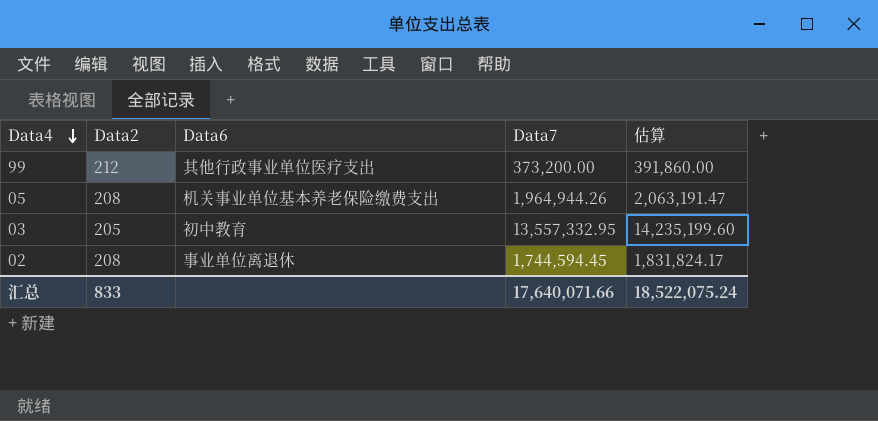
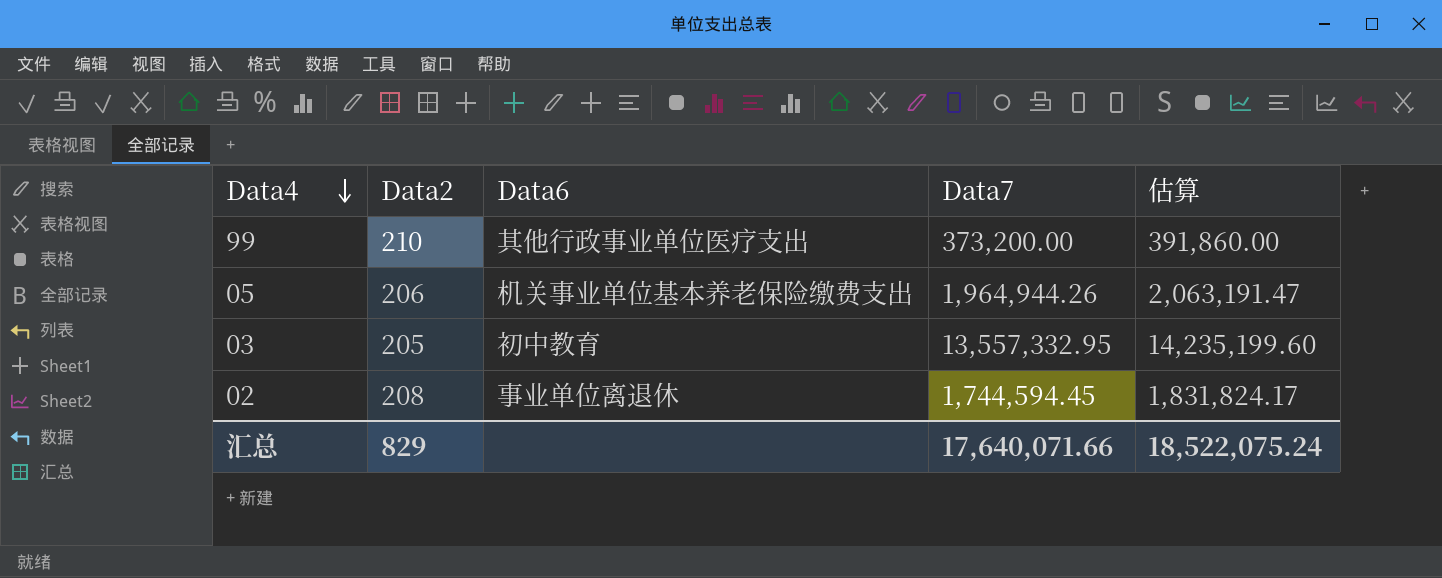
99 | Data2: 212 -> 210
05 | Data2: 208 -> 206
汇总 | Data2: 833 -> 829

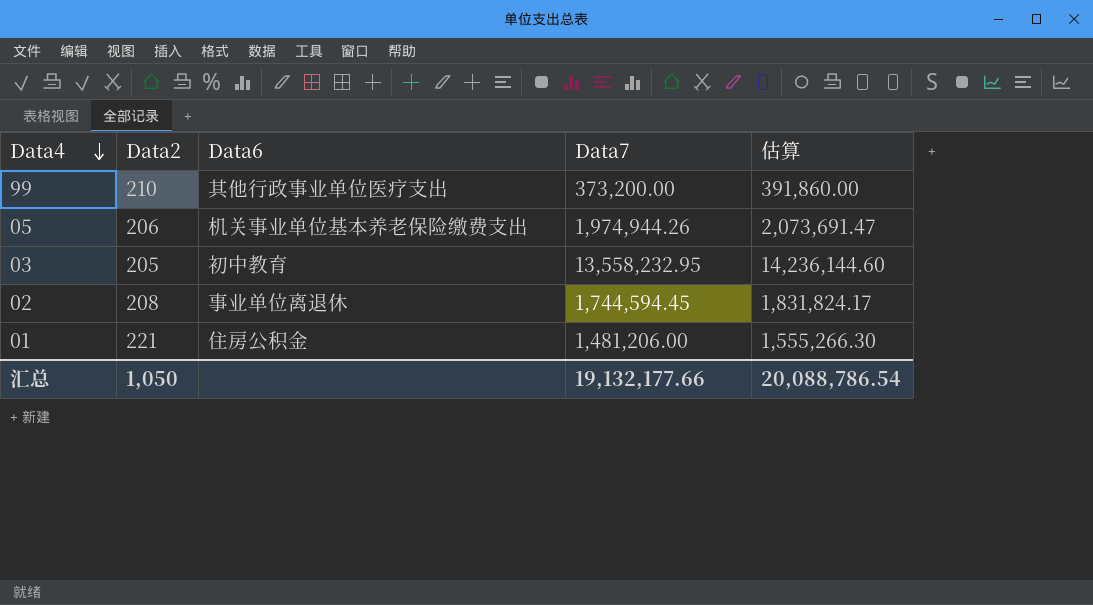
05 | Data7: 1,964,944.26 -> 1,974,944.26
05 | 估算: 2,063,191.47 -> 2,073,691.47
03 | Data7: 13,557,332.95 -> 13,558,232.95
03 | 估算: 14,235,199.60 -> 14,236,144.60
row 01: none -> 221 | 住房公积金 | 1,481,206.00 | 1,555,266.30
汇总 | Data2: 829 -> 1,050
汇总 | Data7: 17,640,071.66 -> 19,132,177.66
汇总 | 估算: 18,522,075.24 -> 20,088,786.54

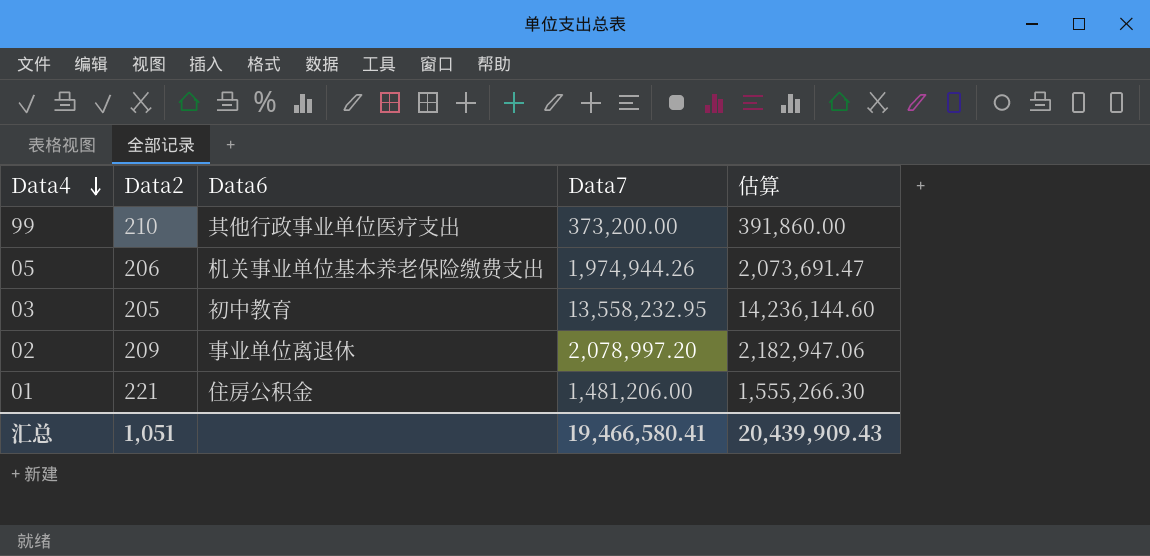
02 | Data2: 208 -> 209
02 | Data7: 1,744,594.45 -> 2,078,997.20
02 | 估算: 1,831,824.17 -> 2,182,947.06
汇总 | Data2: 1,050 -> 1,051
汇总 | Data7: 19,132,177.66 -> 19,466,580.41
汇总 | 估算: 20,088,786.54 -> 20,439,909.43

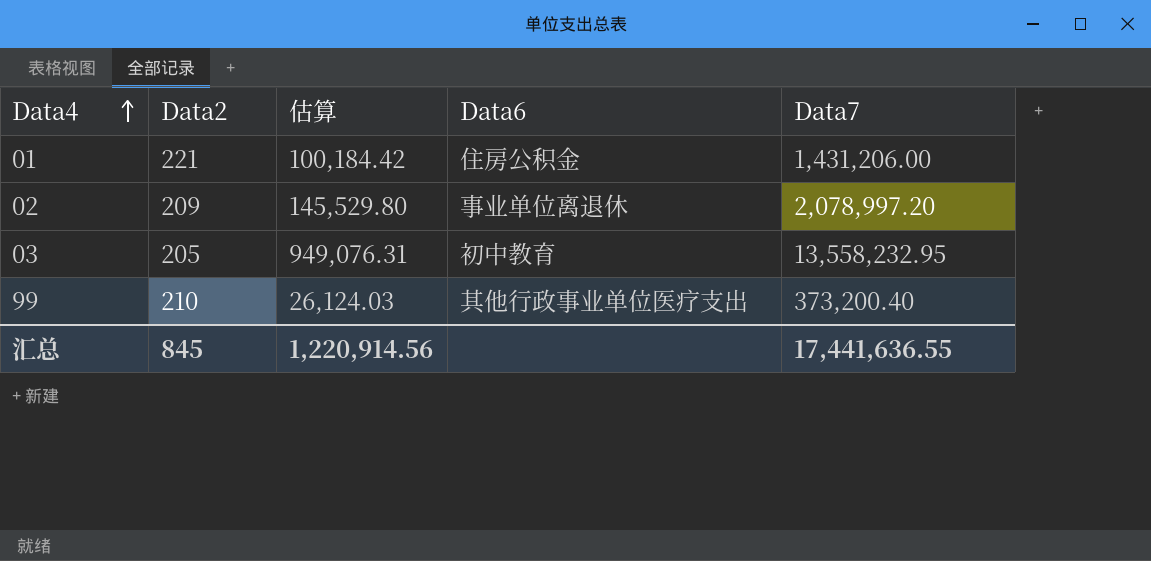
row order: Data4 descending -> Data4 ascending
column 估算 | formula: [Data7] * 1.05 -> [Data7] * 0.07
column 估算 | position: 5 -> 3
row 05: 206 | 机关事业单位基本养老保险缴费支出 | 1,974,944.26 | 2,073,691.47 -> none
01 | Data7: 1,481,206.00 -> 1,431,206.00
99 | Data7: 373,200.00 -> 373,200.40
汇总 | Data2: 1,051 -> 845
汇总 | 估算: 20,439,909.43 -> 1,220,914.56
汇总 | Data7: 19,466,580.41 -> 17,441,636.55

